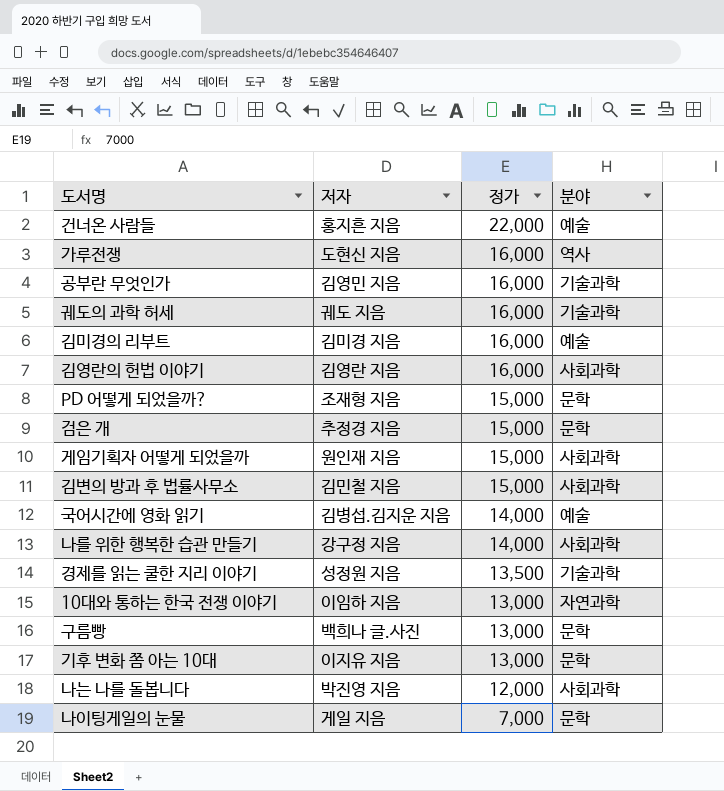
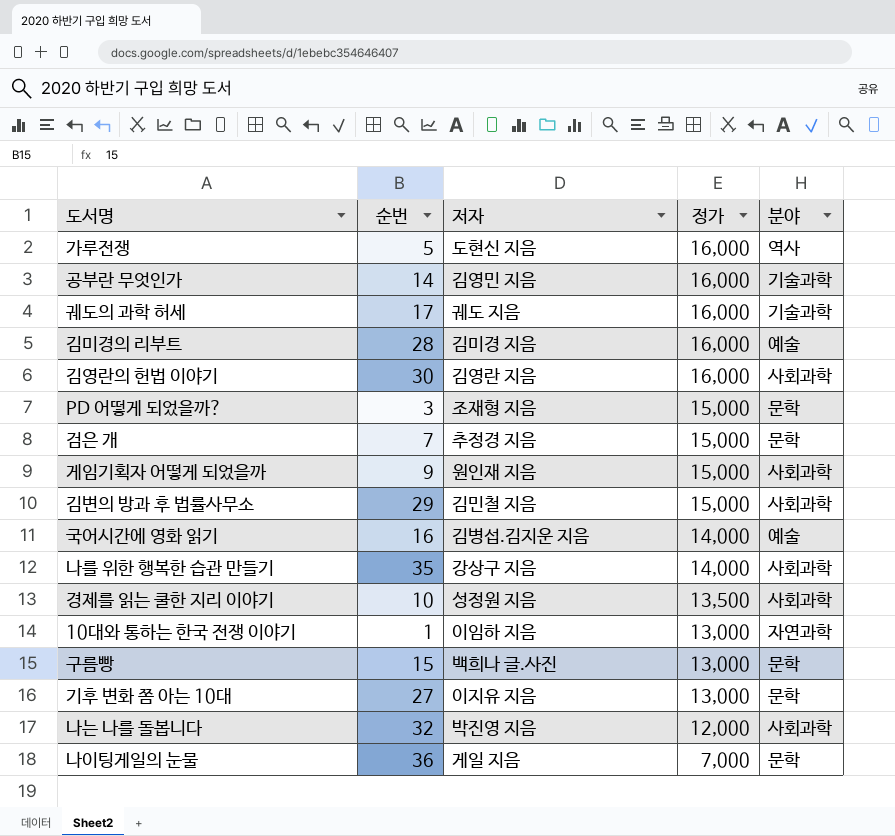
column 순번 | position: none -> 2
row 건너온 사람들: 홍지흔 지음 | 22,000 | 예술 -> none
나를 위한 행복한 습관 만들기 | 저자: 강구정 지음 -> 강상구 지음
경제를 읽는 쿨한 지리 이야기 | 분야: 기술과학 -> 사회과학

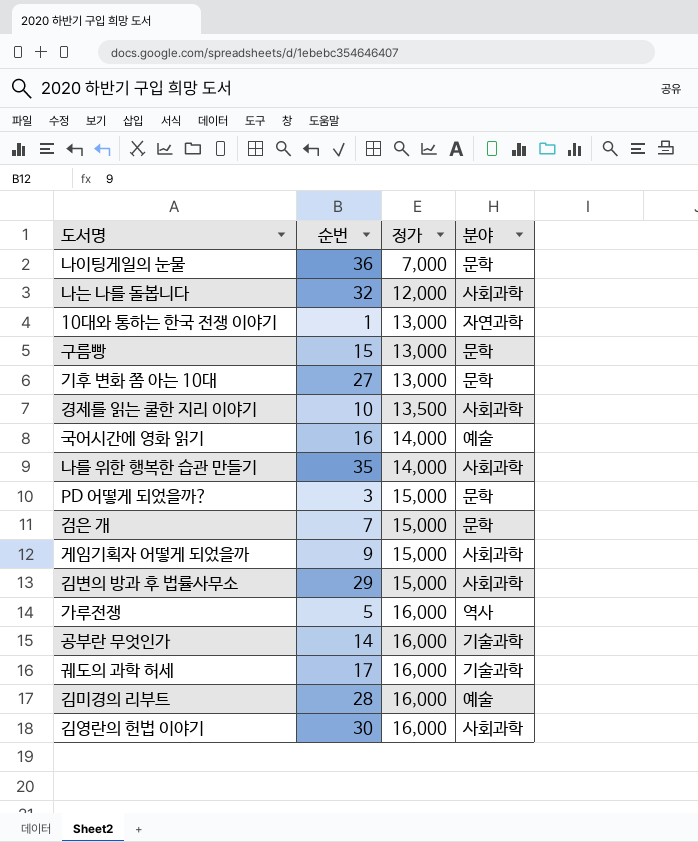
row order: 정가 descending -> 정가 ascending
column 저자 | position: 3 -> none

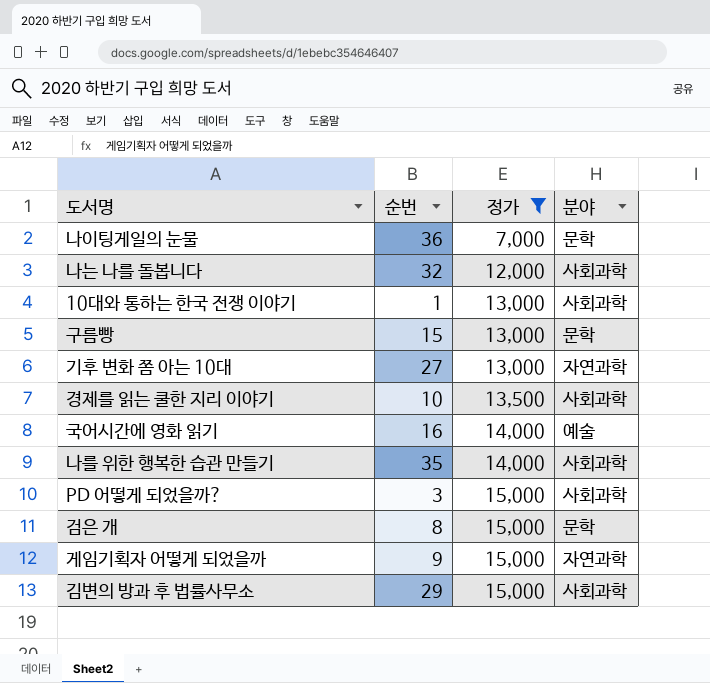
filter: none -> 정가 != 16,000
10대와 통하는 한국 전쟁 이야기 | 분야: 자연과학 -> 사회과학
기후 변화 쫌 아는 10대 | 분야: 문학 -> 자연과학
PD 어떻게 되었을까? | 분야: 문학 -> 사회과학
검은 개 | 순번: 7 -> 8
게임기획자 어떻게 되었을까 | 분야: 사회과학 -> 자연과학

